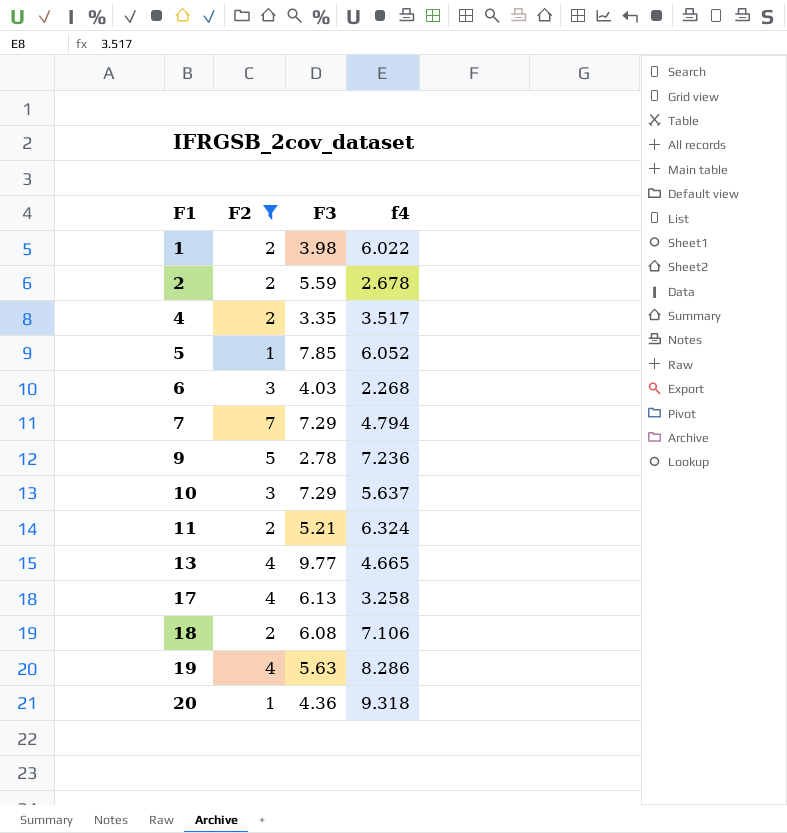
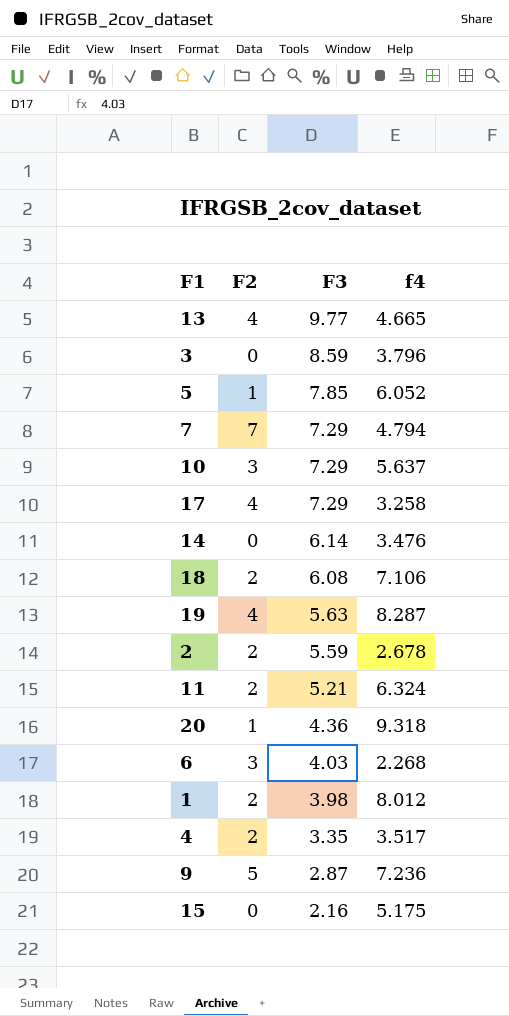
filter: F2 != 0 -> none
row order: F1 ascending -> F3 descending
17 | F3: 6.13 -> 7.29
19 | f4: 8.286 -> 8.287
1 | f4: 6.022 -> 8.012
9 | F3: 2.78 -> 2.87

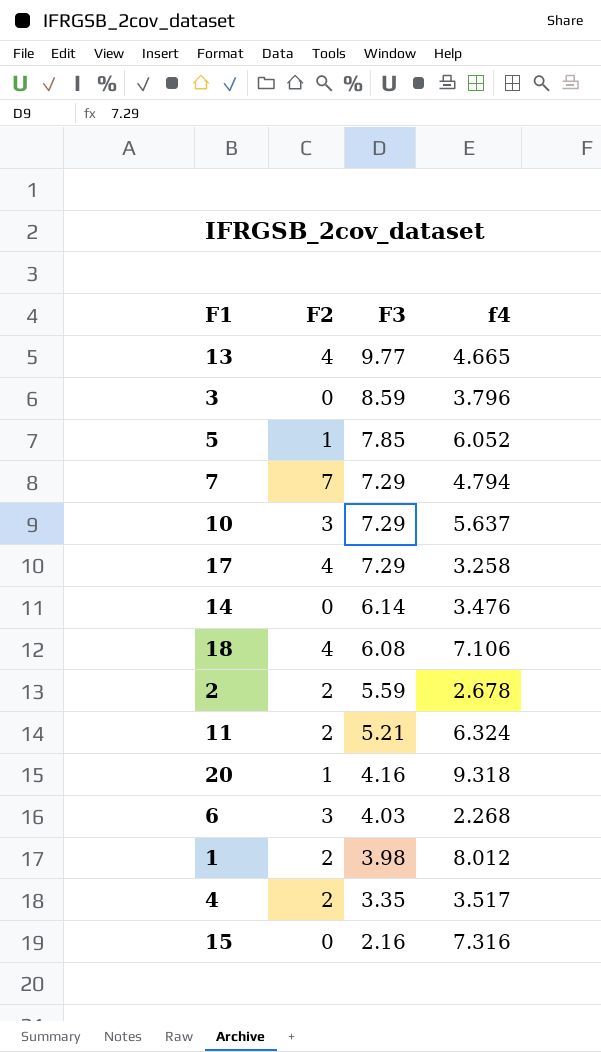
row 19: 4 | 5.63 | 8.287 -> none
row 9: 5 | 2.87 | 7.236 -> none
18 | F2: 2 -> 4
20 | F3: 4.36 -> 4.16
15 | f4: 5.175 -> 7.316

